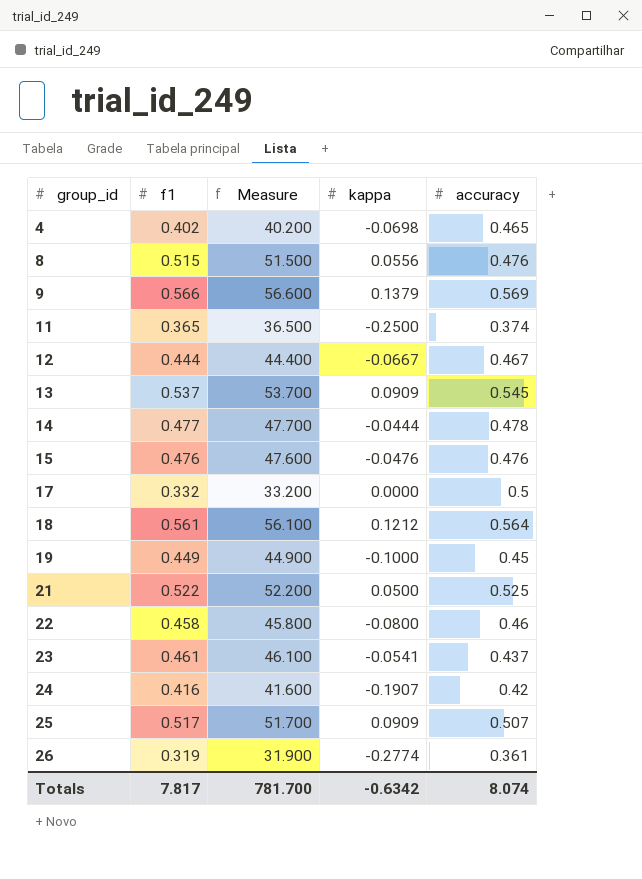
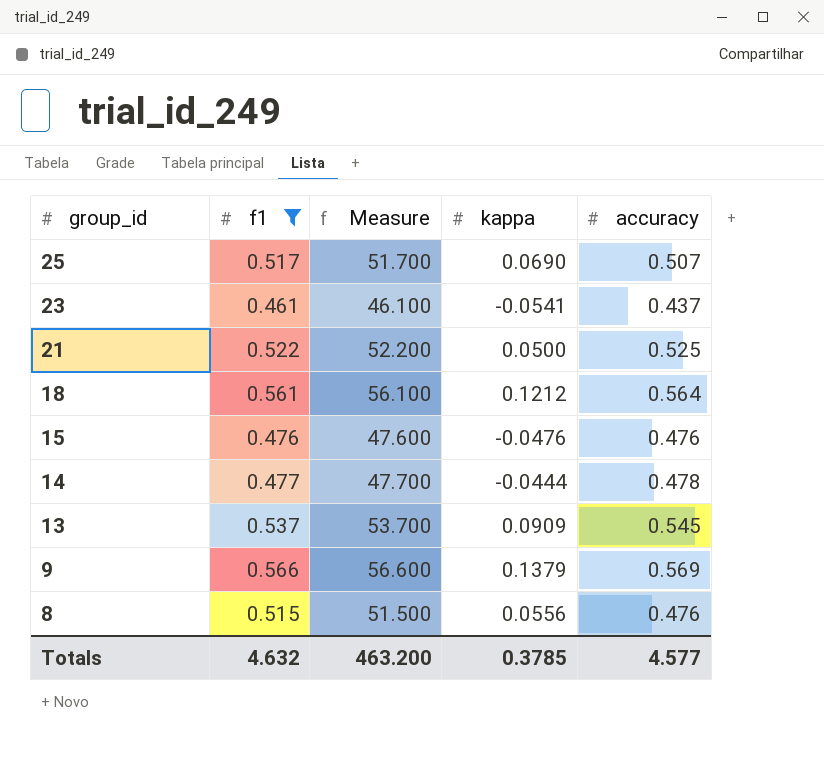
filter: none -> f1 >= 0.461
row order: group_id ascending -> group_id descending
25 | kappa: 0.0909 -> 0.0690
Totals | f1: 7.817 -> 4.632
Totals | Measure: 781.700 -> 463.200
Totals | kappa: -0.6342 -> 0.3785
Totals | accuracy: 8.074 -> 4.577

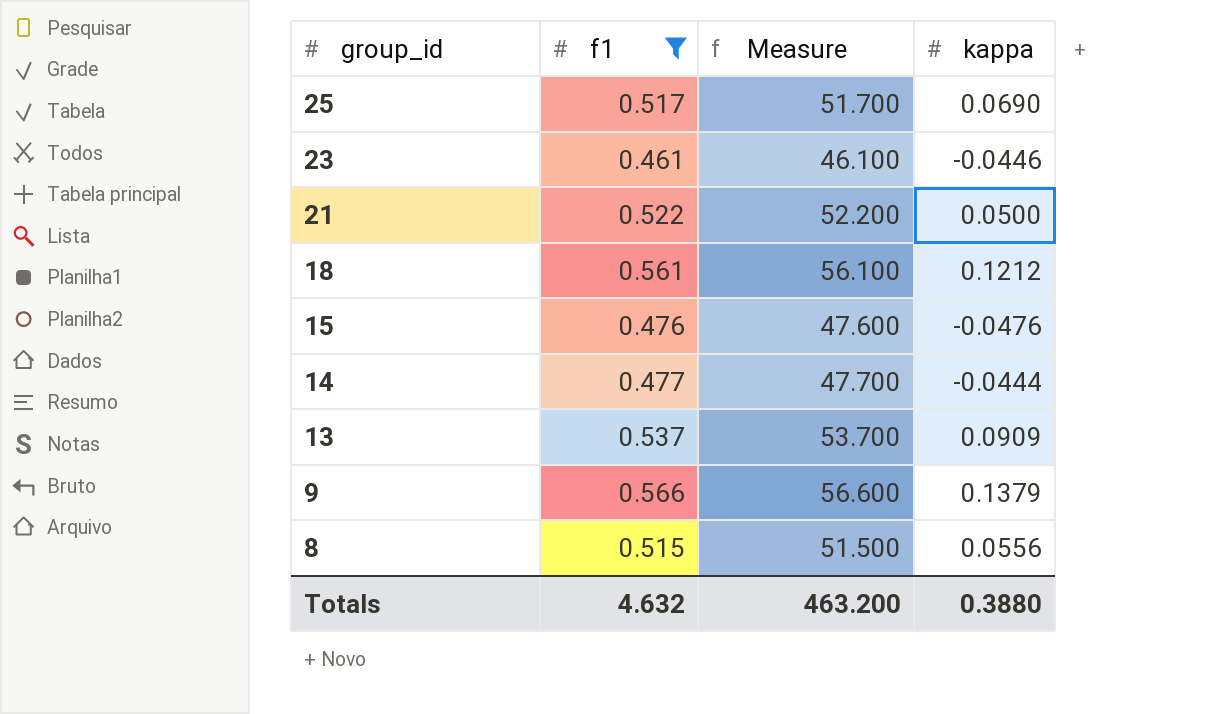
column accuracy | position: 5 -> none
23 | kappa: -0.0541 -> -0.0446
Totals | kappa: 0.3785 -> 0.3880

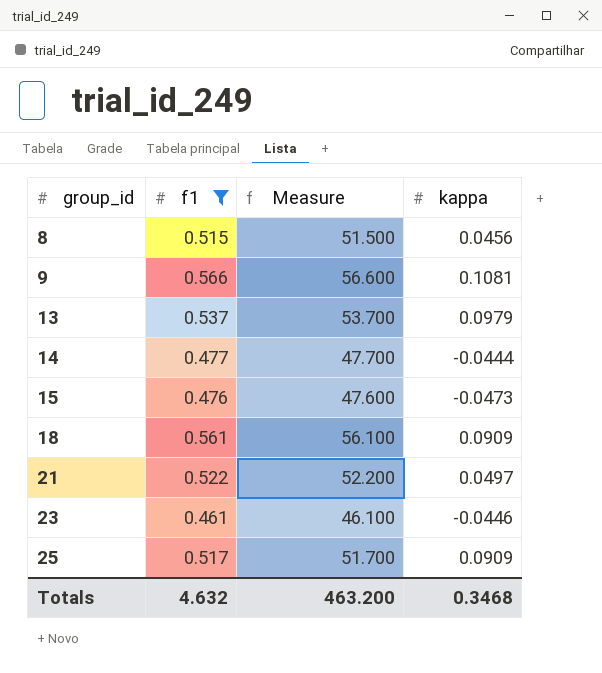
row order: group_id descending -> group_id ascending
8 | kappa: 0.0556 -> 0.0456
9 | kappa: 0.1379 -> 0.1081
13 | kappa: 0.0909 -> 0.0979
15 | kappa: -0.0476 -> -0.0473
18 | kappa: 0.1212 -> 0.0909
21 | kappa: 0.0500 -> 0.0497
25 | kappa: 0.0690 -> 0.0909
Totals | kappa: 0.3880 -> 0.3468

